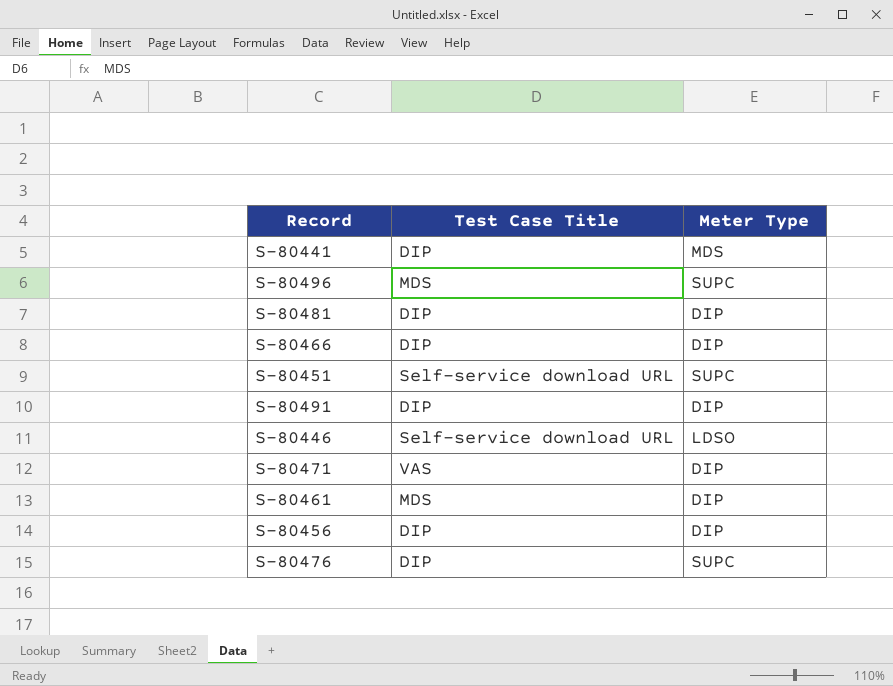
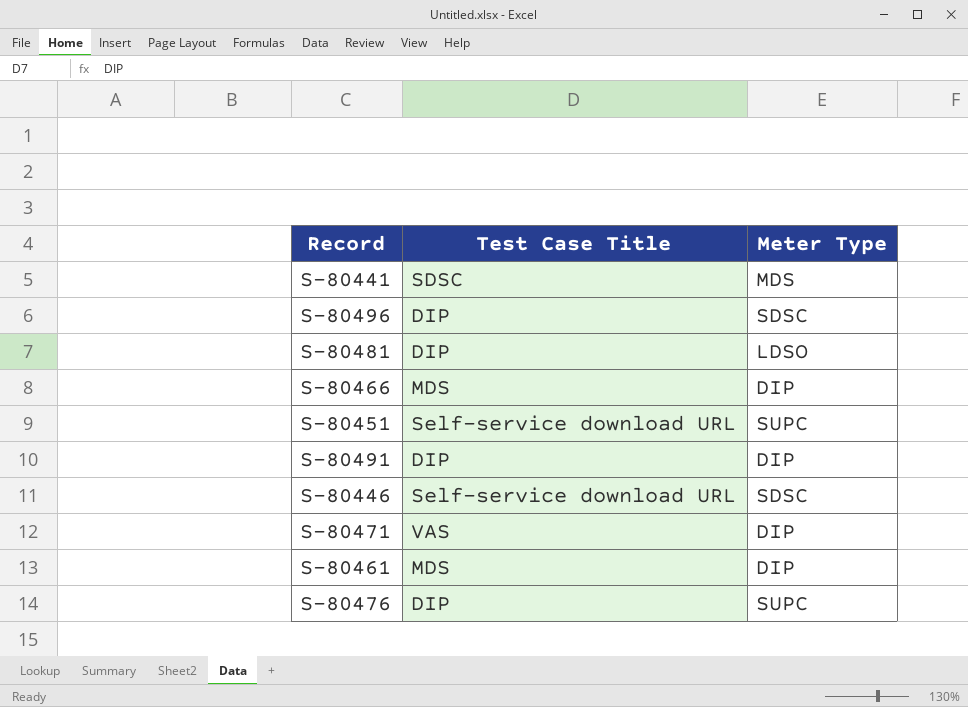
row S-80456: DIP | DIP -> none
S-80441 | Test Case Title: DIP -> SDSC
S-80496 | Test Case Title: MDS -> DIP
S-80496 | Meter Type: SUPC -> SDSC
S-80481 | Meter Type: DIP -> LDSO
S-80466 | Test Case Title: DIP -> MDS
S-80446 | Meter Type: LDSO -> SDSC

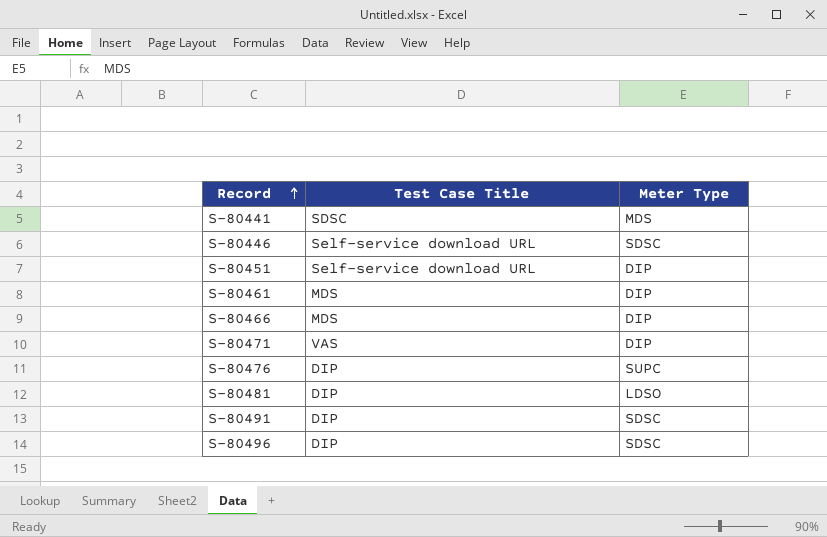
row order: none -> Record ascending
S-80451 | Meter Type: SUPC -> DIP
S-80491 | Meter Type: DIP -> SDSC

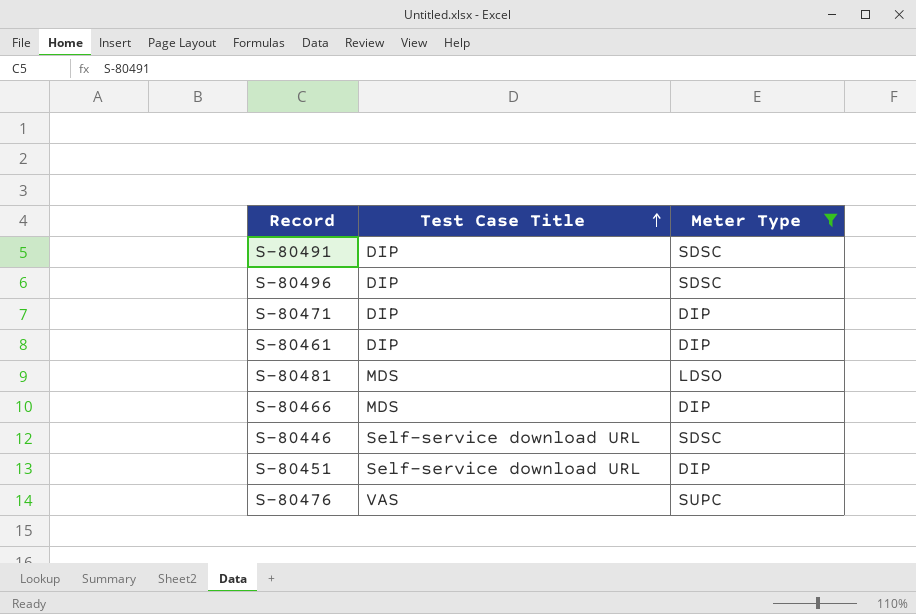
filter: none -> Meter Type != MDS
row order: Record ascending -> Test Case Title ascending
S-80471 | Test Case Title: VAS -> DIP
S-80461 | Test Case Title: MDS -> DIP
S-80481 | Test Case Title: DIP -> MDS
S-80476 | Test Case Title: DIP -> VAS

